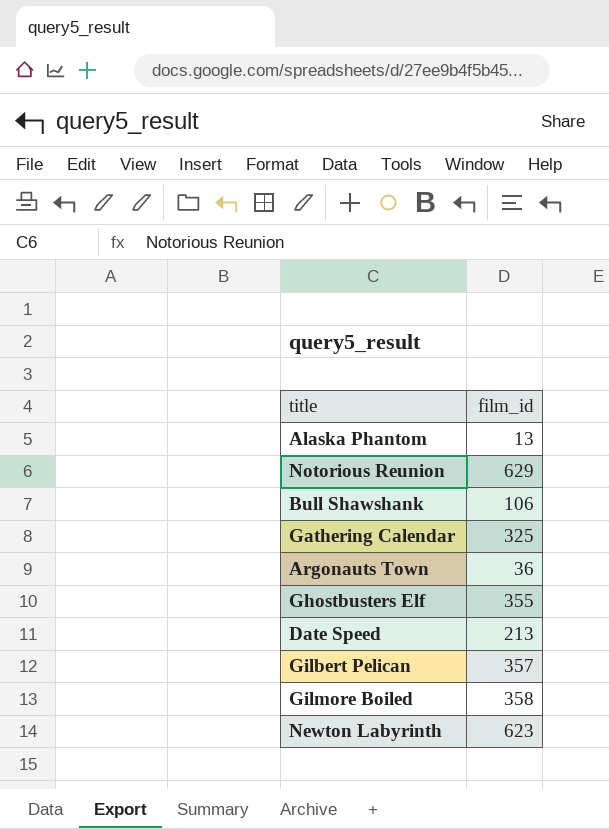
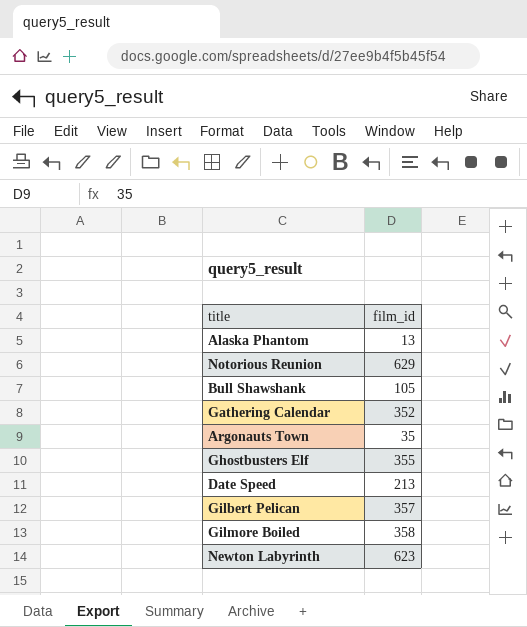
Bull Shawshank | film_id: 106 -> 105
Gathering Calendar | film_id: 325 -> 352
Argonauts Town | film_id: 36 -> 35

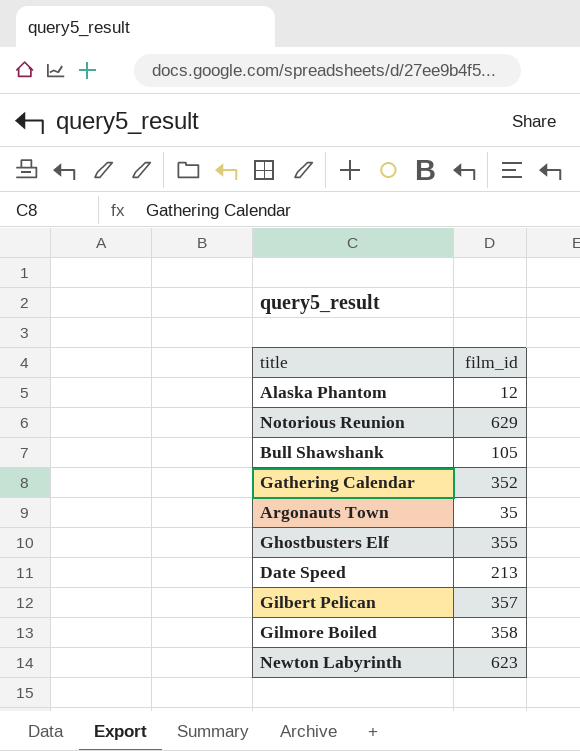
Alaska Phantom | film_id: 13 -> 12

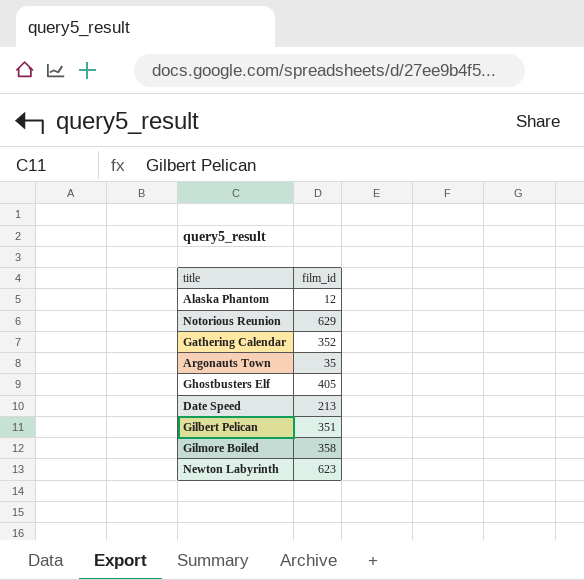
row Bull Shawshank: 105 -> none
Ghostbusters Elf | film_id: 355 -> 405
Gilbert Pelican | film_id: 357 -> 351

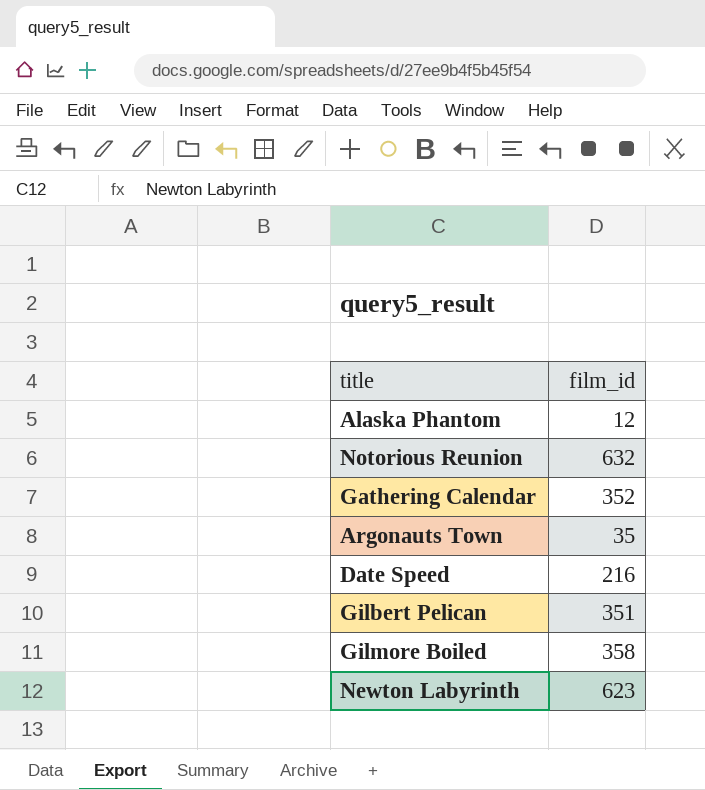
row Ghostbusters Elf: 405 -> none
Notorious Reunion | film_id: 629 -> 632
Date Speed | film_id: 213 -> 216

